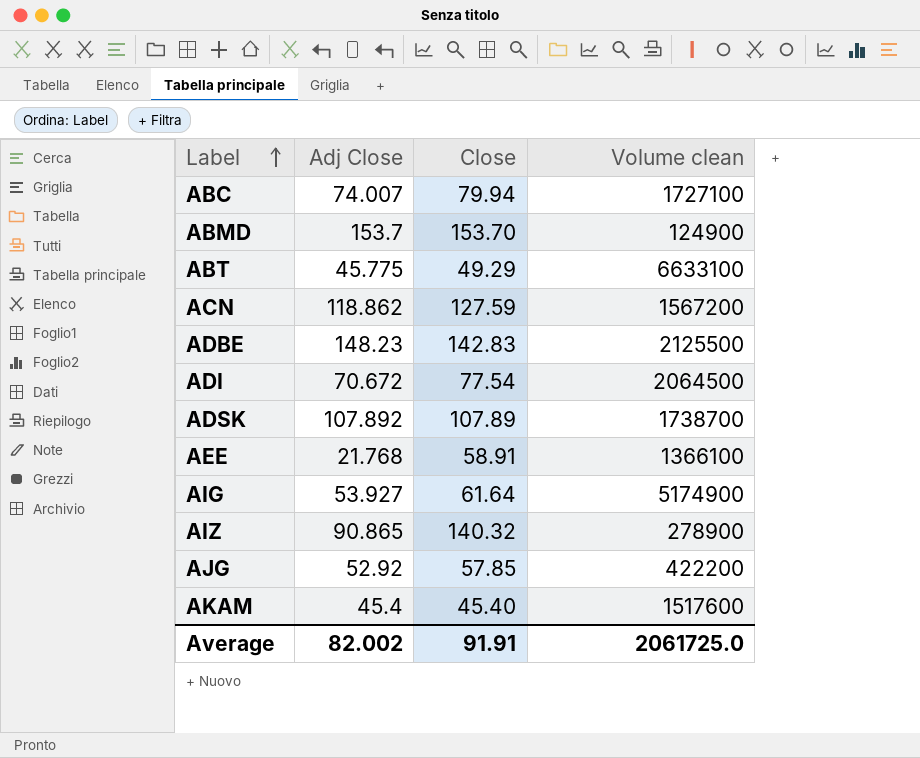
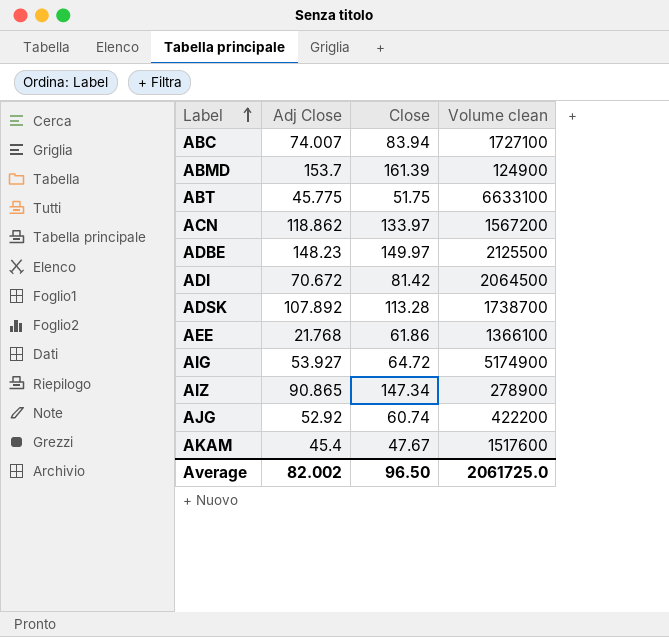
ABC | Close: 79.94 -> 83.94
ABMD | Close: 153.70 -> 161.39
ABT | Close: 49.29 -> 51.75
ACN | Close: 127.59 -> 133.97
ADBE | Close: 142.83 -> 149.97
ADI | Close: 77.54 -> 81.42
ADSK | Close: 107.89 -> 113.28
AEE | Close: 58.91 -> 61.86
AIG | Close: 61.64 -> 64.72
AIZ | Close: 140.32 -> 147.34
AJG | Close: 57.85 -> 60.74
AKAM | Close: 45.40 -> 47.67
Average | Close: 91.91 -> 96.50

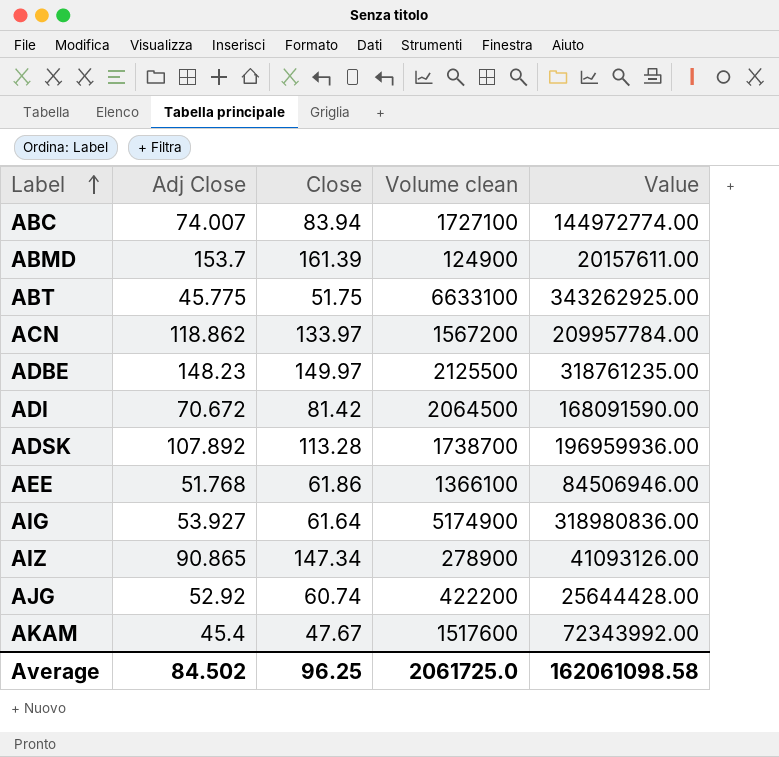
column Value | formula: none -> [Close] * [Volume clean]
AEE | Adj Close: 21.768 -> 51.768
AIG | Close: 64.72 -> 61.64
Average | Adj Close: 82.002 -> 84.502
Average | Close: 96.50 -> 96.25

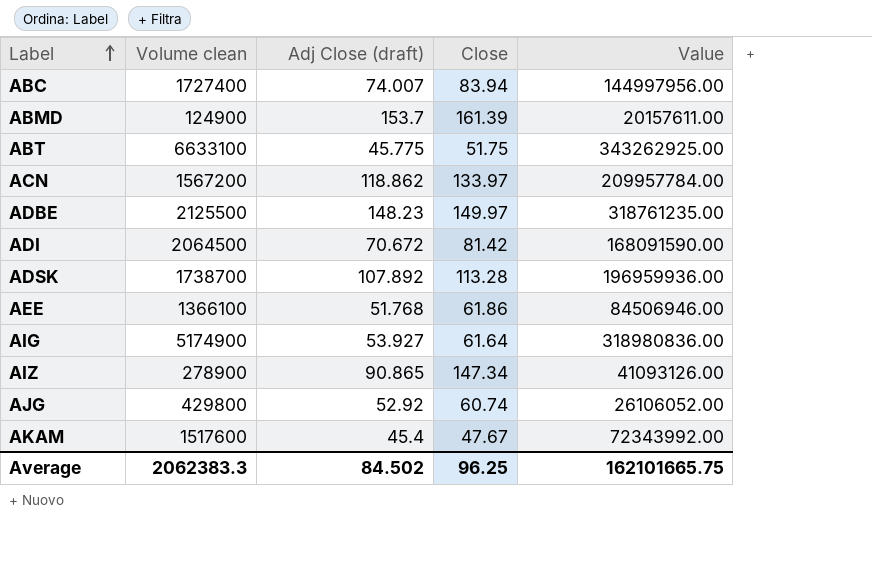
column Volume clean | position: 4 -> 2
column name: Adj Close -> Adj Close (draft)
ABC | Volume clean: 1727100 -> 1727400
ABC | Value: 144972774.00 -> 144997956.00
AJG | Volume clean: 422200 -> 429800
AJG | Value: 25644428.00 -> 26106052.00
Average | Volume clean: 2061725.0 -> 2062383.3
Average | Value: 162061098.58 -> 162101665.75

